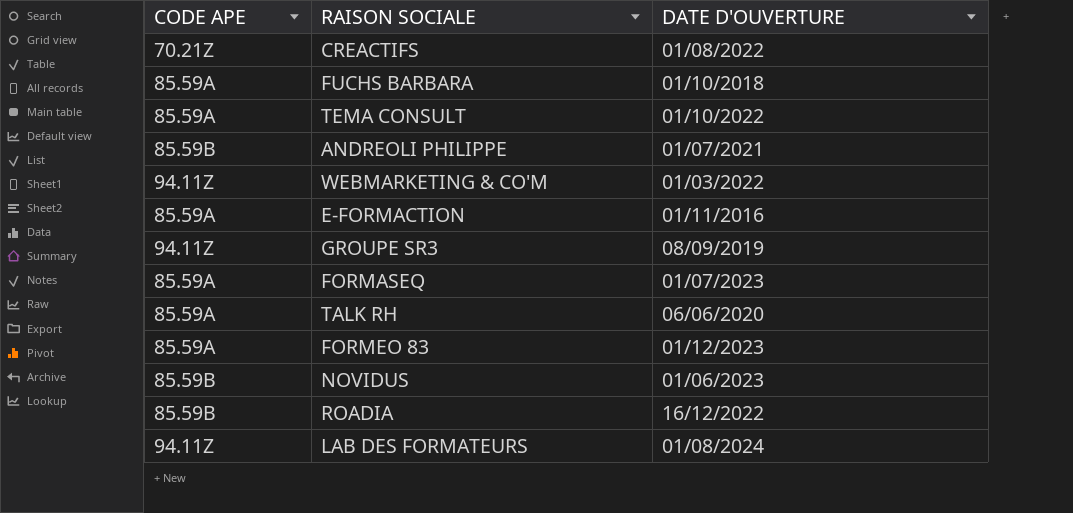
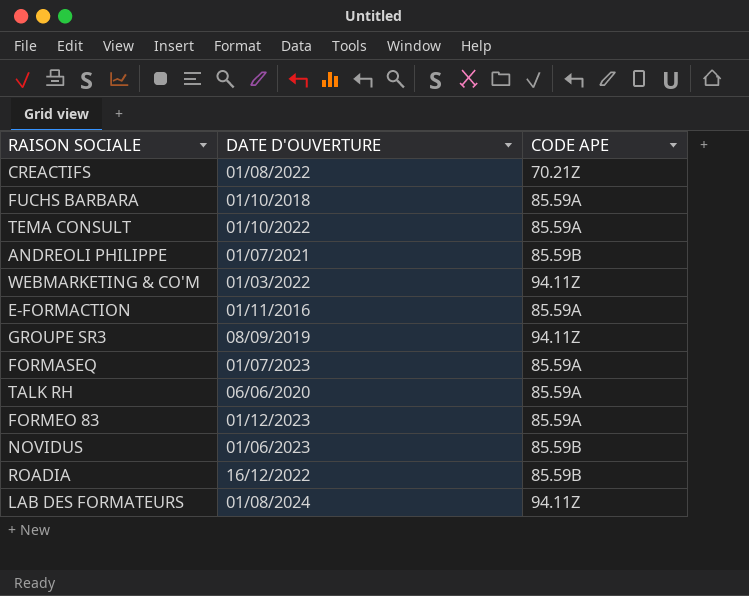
column CODE APE | position: 1 -> 3

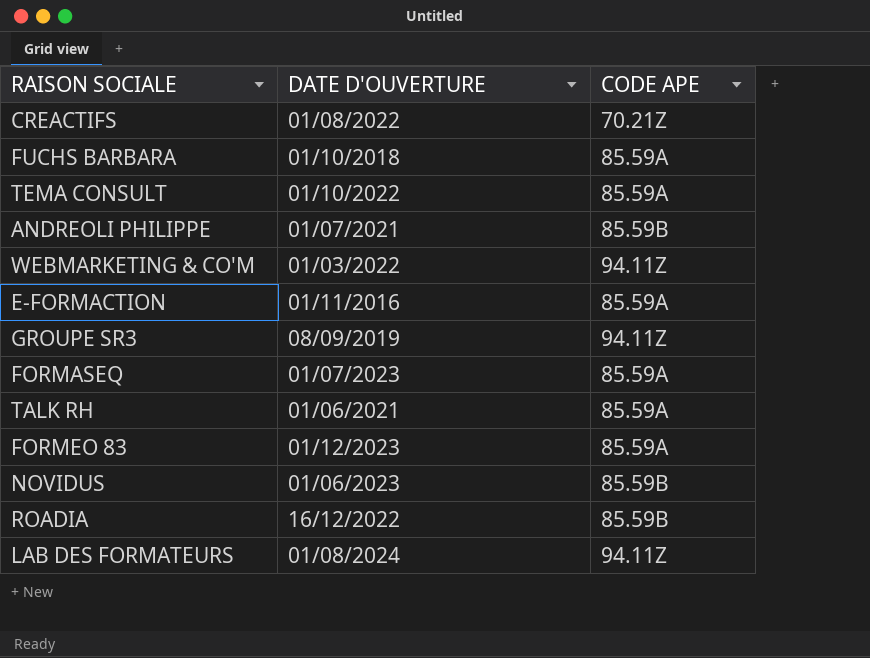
TALK RH | DATE D'OUVERTURE: 06/06/2020 -> 01/06/2021

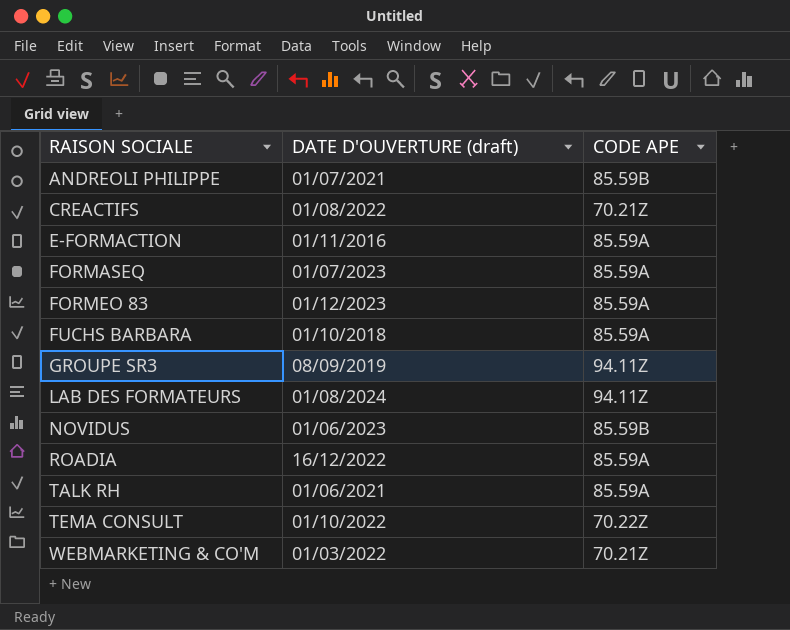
row order: none -> RAISON SOCIALE ascending
column name: DATE D'OUVERTURE -> DATE D'OUVERTURE (draft)
ROADIA | CODE APE: 85.59B -> 85.59A
TEMA CONSULT | CODE APE: 85.59A -> 70.22Z
WEBMARKETING & CO'M | CODE APE: 94.11Z -> 70.21Z

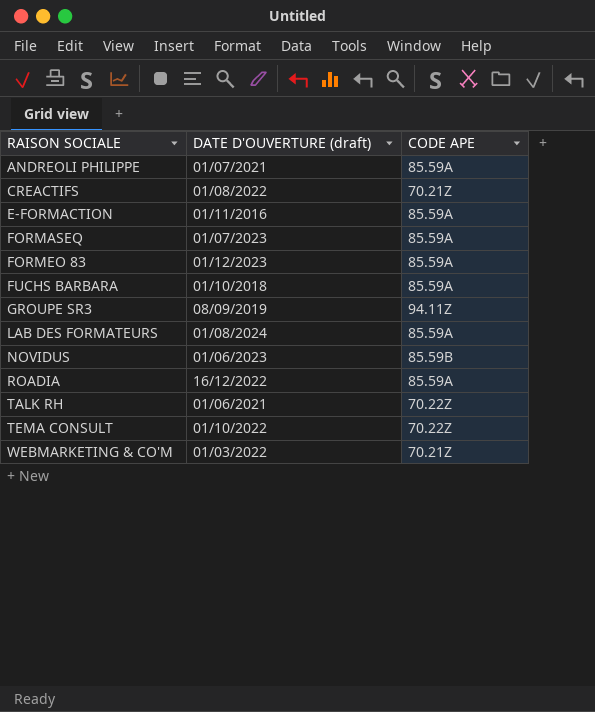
ANDREOLI PHILIPPE | CODE APE: 85.59B -> 85.59A
LAB DES FORMATEURS | CODE APE: 94.11Z -> 85.59A
TALK RH | CODE APE: 85.59A -> 70.22Z

